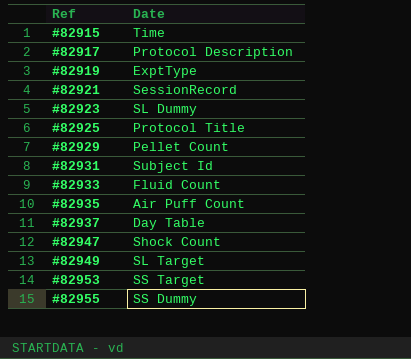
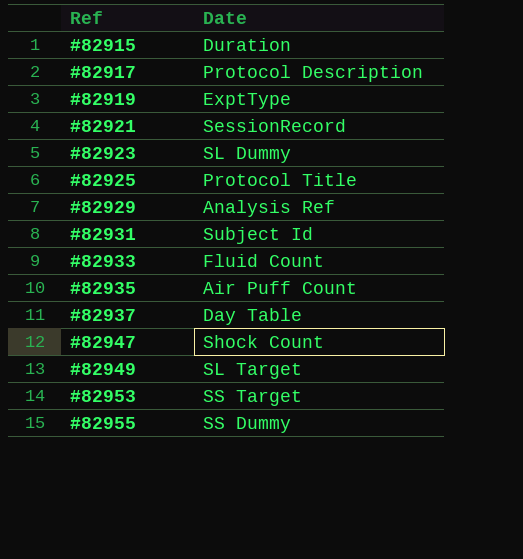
#82915 | Date: Time -> Duration
#82929 | Date: Pellet Count -> Analysis Ref

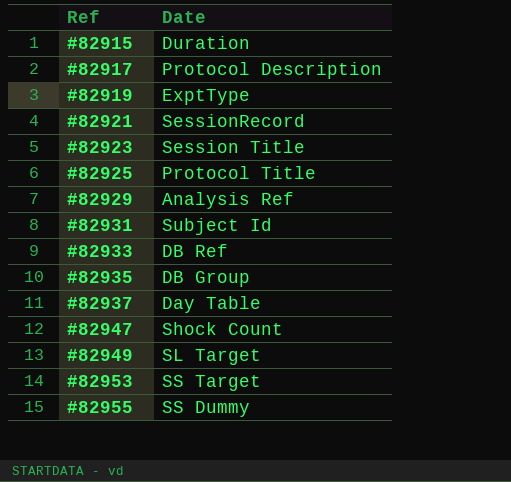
#82923 | Date: SL Dummy -> Session Title
#82933 | Date: Fluid Count -> DB Ref
#82935 | Date: Air Puff Count -> DB Group

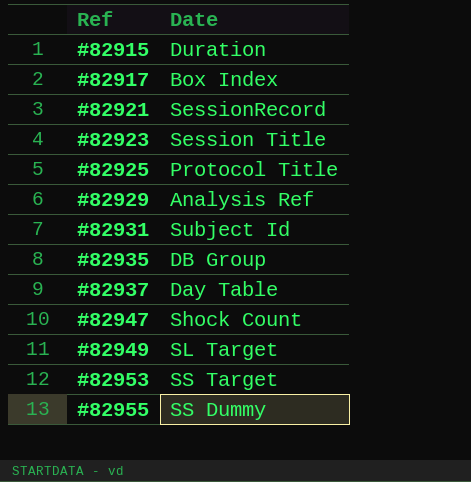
row #82919: ExptType -> none
row #82933: DB Ref -> none
#82917 | Date: Protocol Description -> Box Index

